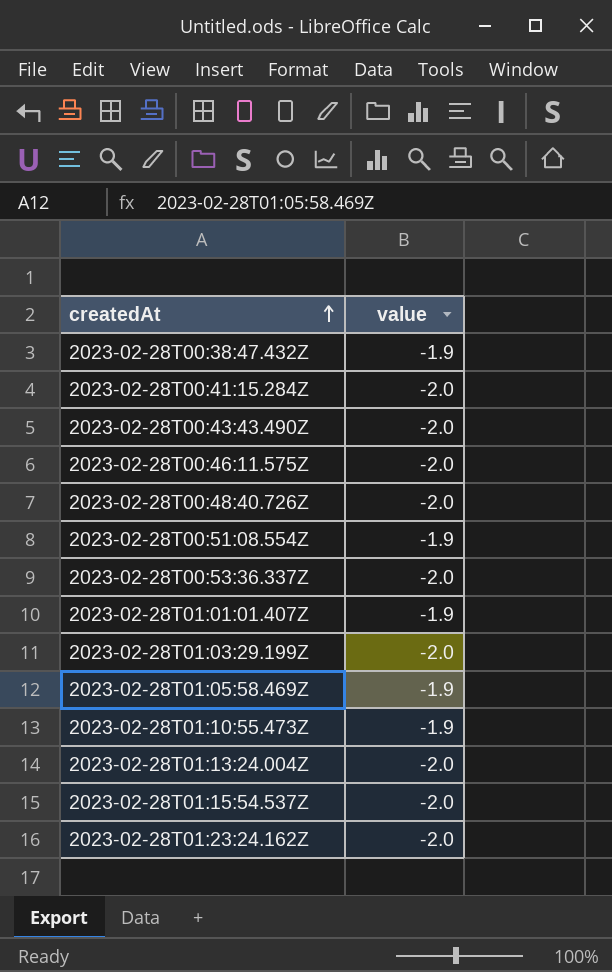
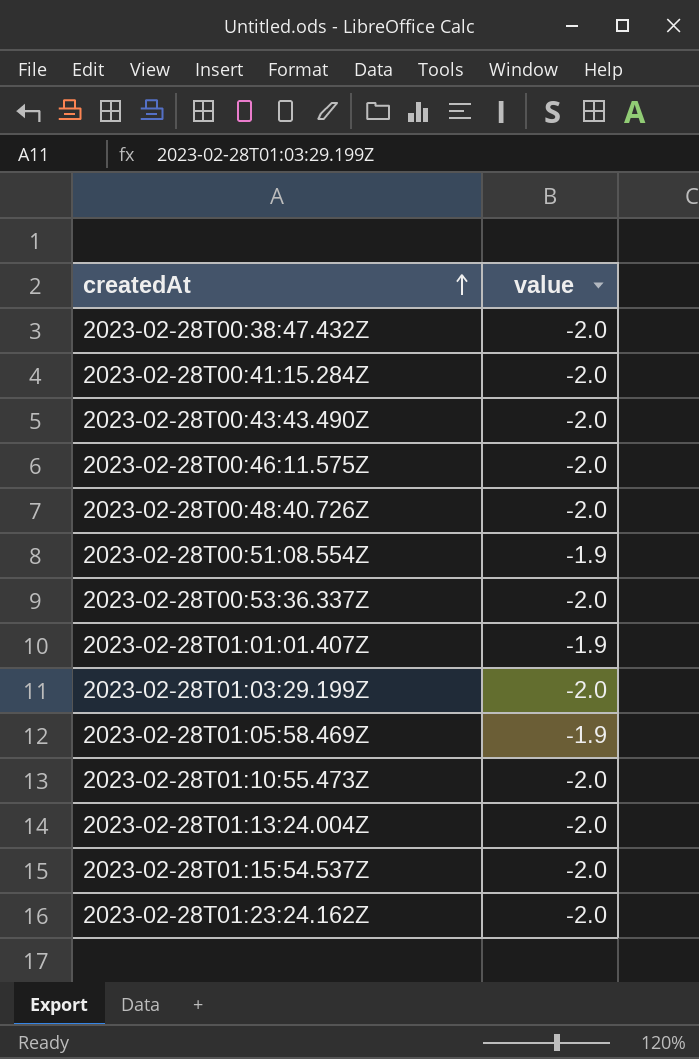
2023-02-28T00:38:47.432Z | value: -1.9 -> -2.0
2023-02-28T01:10:55.473Z | value: -1.9 -> -2.0

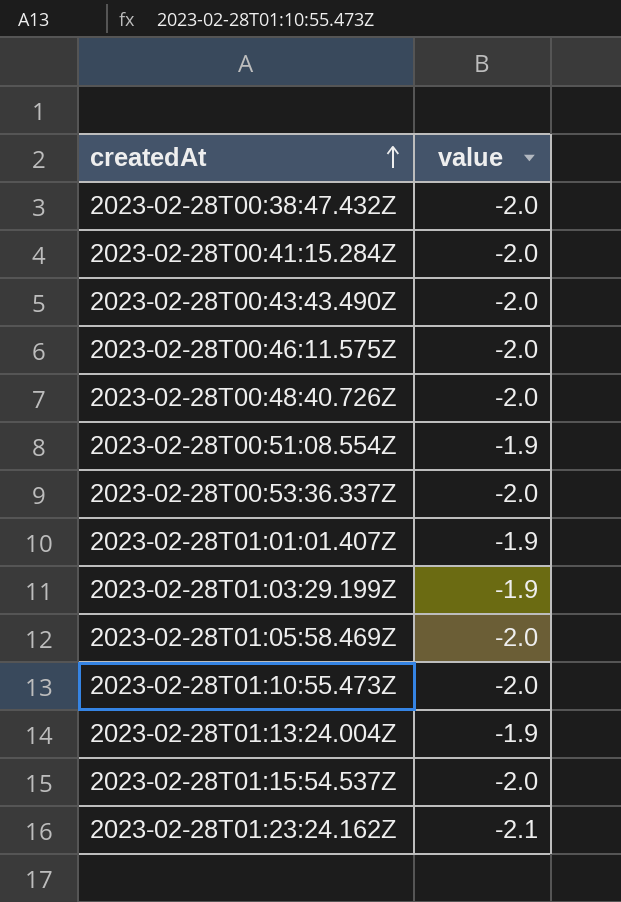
2023-02-28T01:03:29.199Z | value: -2.0 -> -1.9
2023-02-28T01:05:58.469Z | value: -1.9 -> -2.0
2023-02-28T01:13:24.004Z | value: -2.0 -> -1.9
2023-02-28T01:23:24.162Z | value: -2.0 -> -2.1

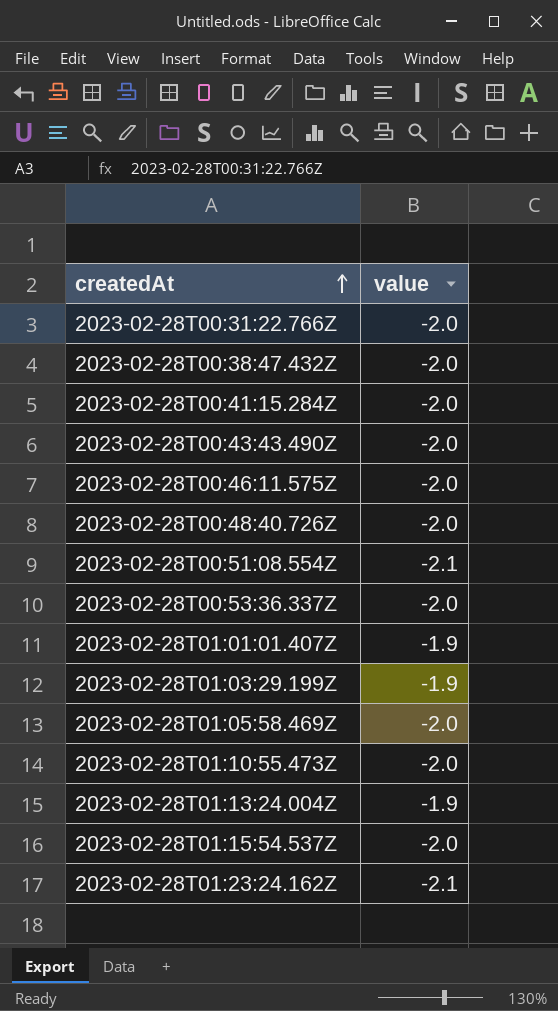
row 2023-02-28T00:31:22.766Z: none -> -2.0
2023-02-28T00:51:08.554Z | value: -1.9 -> -2.1

